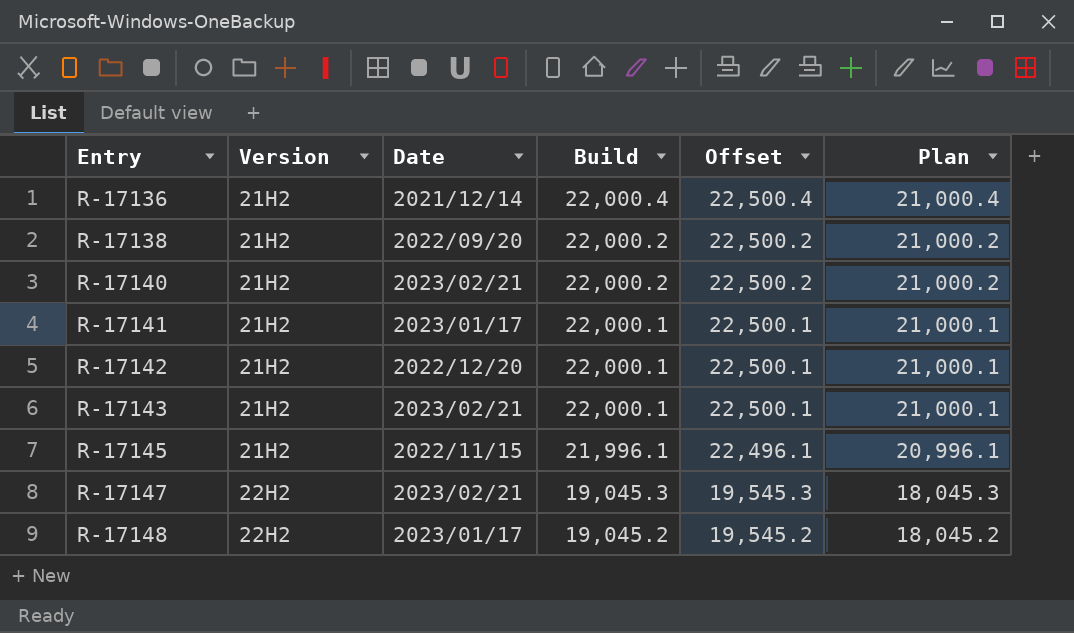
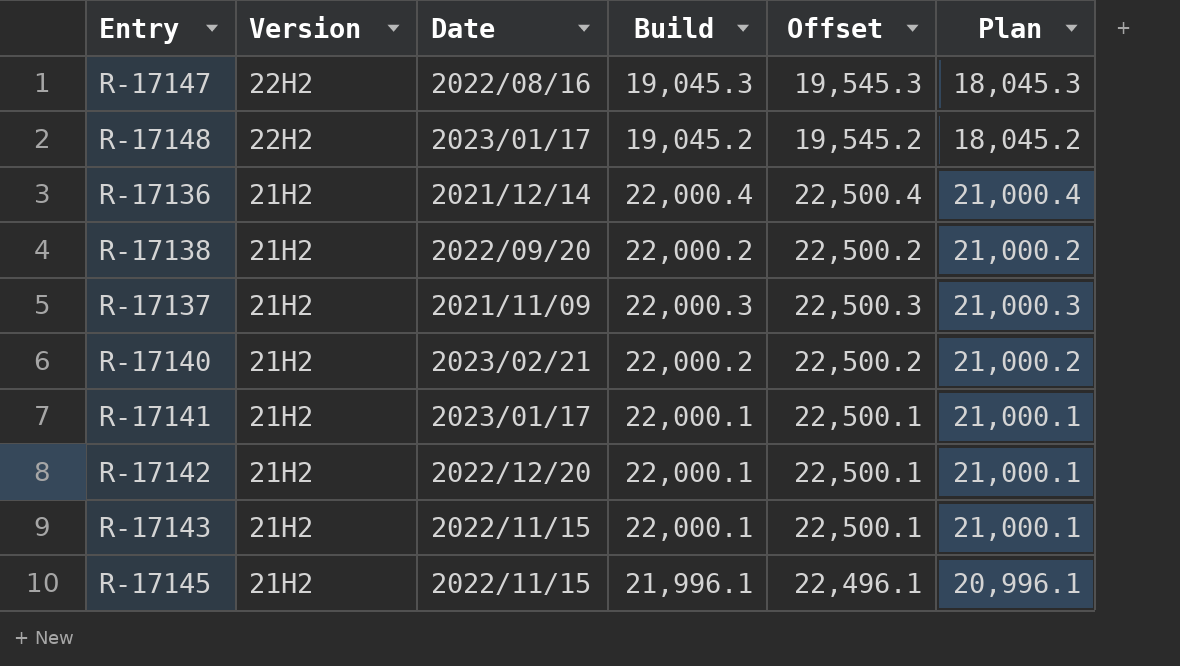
row order: Entry ascending -> Version descending
R-17147 | Date: 2023/02/21 -> 2022/08/16
row R-17137: none -> 21H2 | 2021/11/09 | 22,000.3 | 22,500.3 | 21,000.3
R-17143 | Date: 2023/02/21 -> 2022/11/15

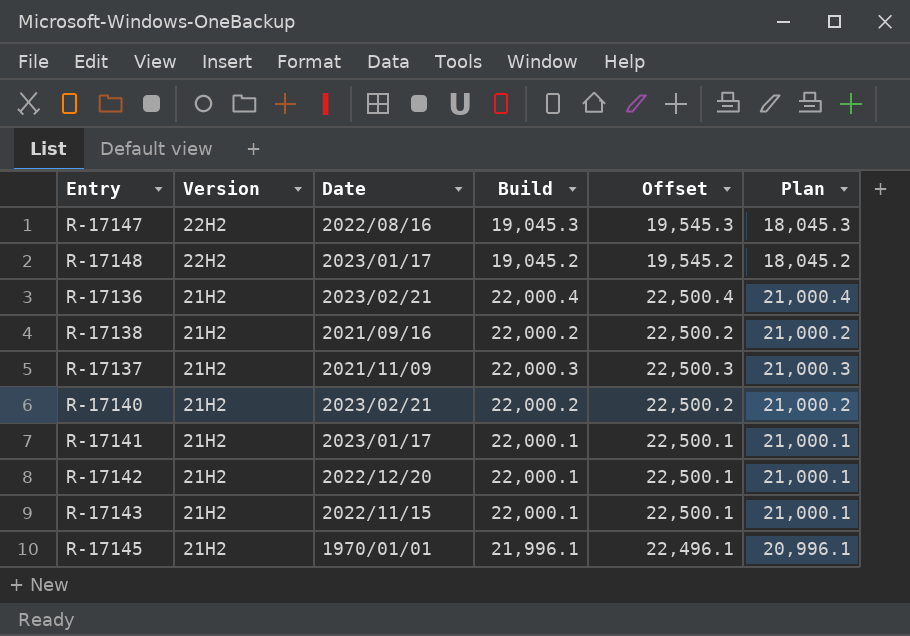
R-17136 | Date: 2021/12/14 -> 2023/02/21
R-17138 | Date: 2022/09/20 -> 2021/09/16
R-17145 | Date: 2022/11/15 -> 1970/01/01

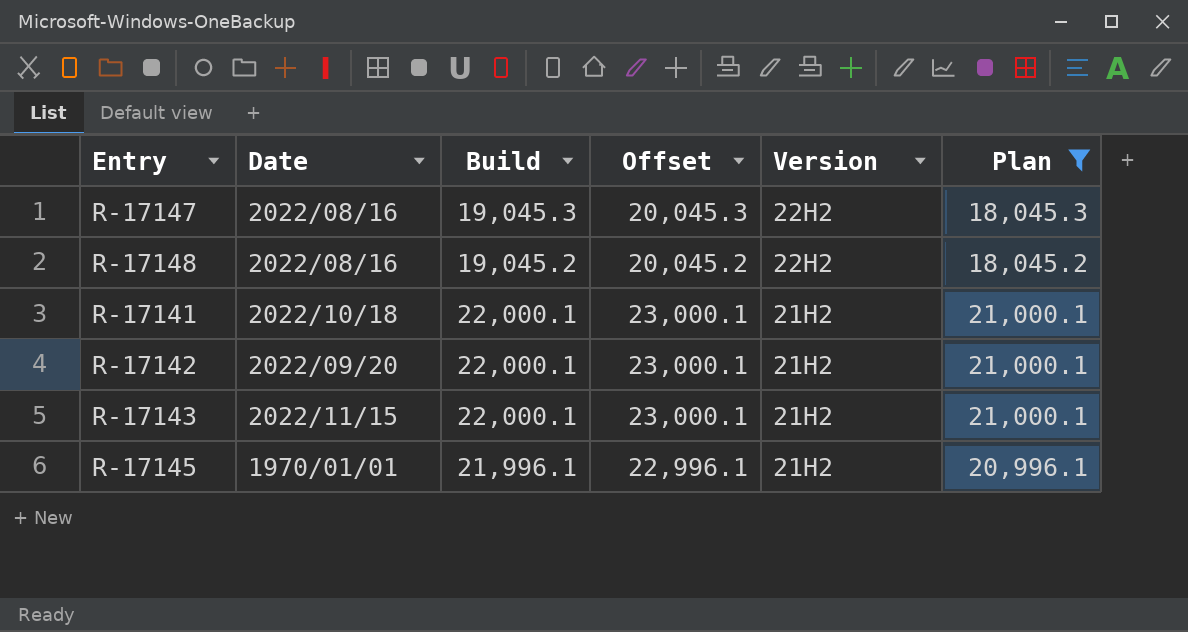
filter: none -> Plan <= 21,000.1
column Offset | formula: [Build] + 500 -> [Build] + 1000
column Version | position: 2 -> 5
R-17148 | Date: 2023/01/17 -> 2022/08/16
R-17141 | Date: 2023/01/17 -> 2022/10/18
R-17142 | Date: 2022/12/20 -> 2022/09/20

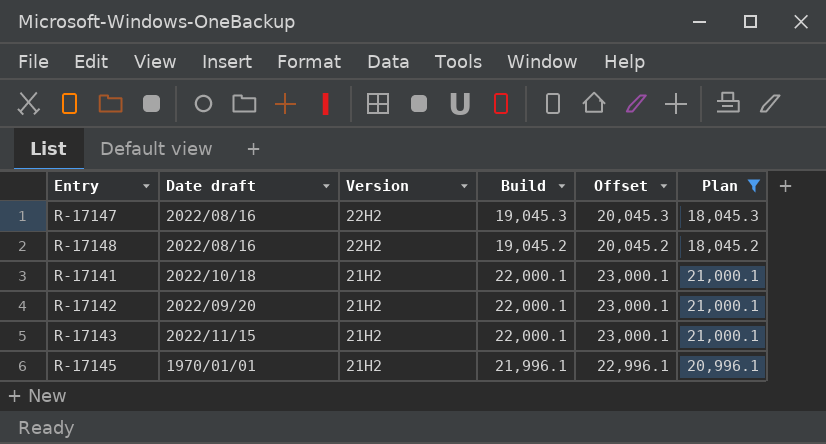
column name: Date -> Date draft
column Version | position: 5 -> 3

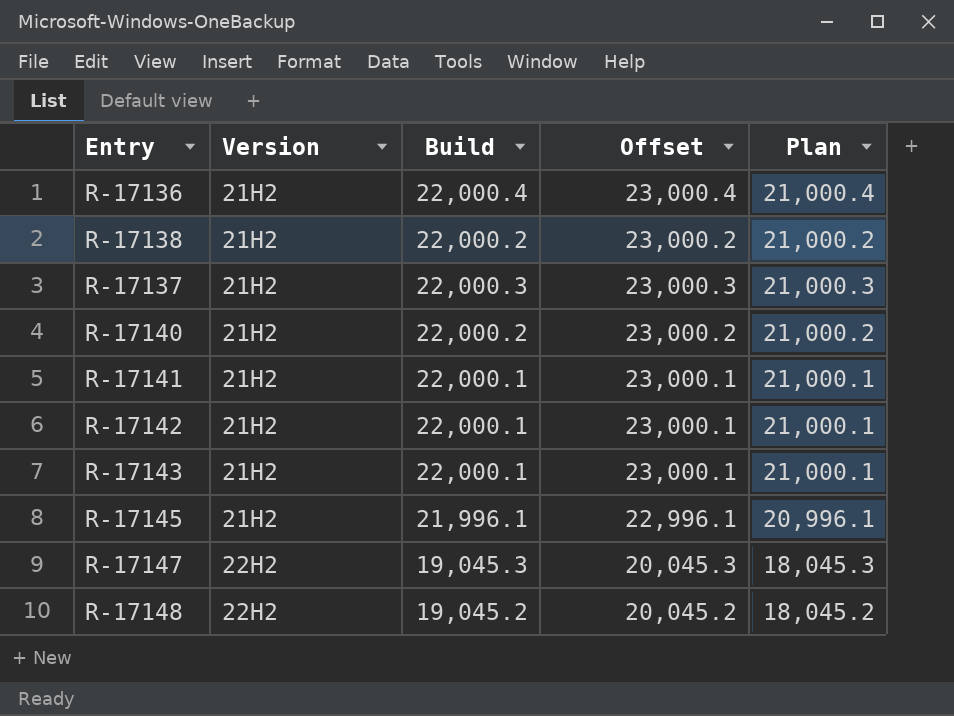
filter: Plan <= 21,000.1 -> none
row order: Version descending -> Version ascending
column Date draft | position: 2 -> none

